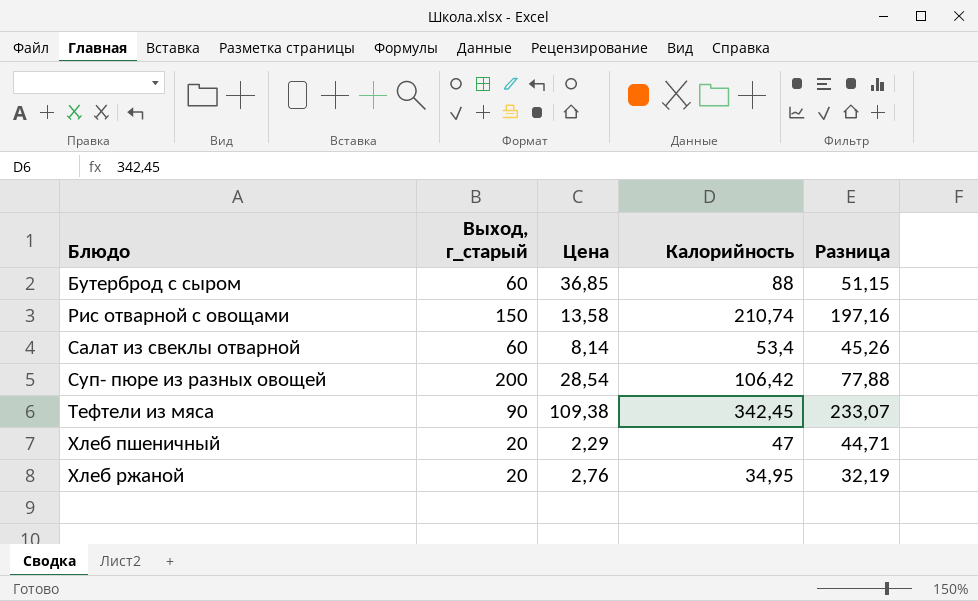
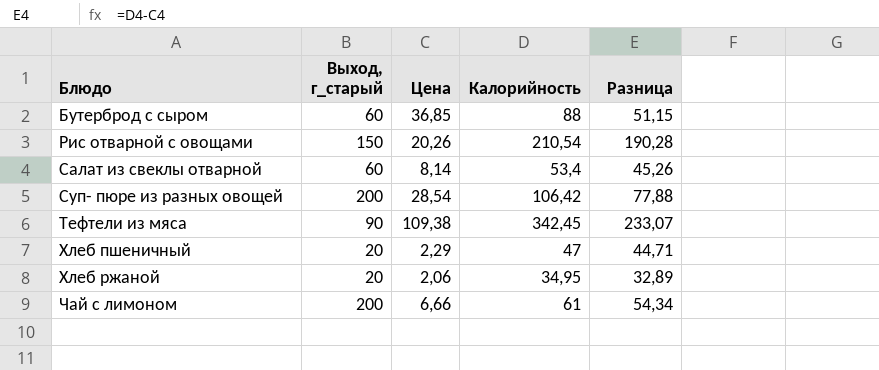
Рис отварной с овощами | Цена: 13,58 -> 20,26
Рис отварной с овощами | Калорийность: 210,74 -> 210,54
Рис отварной с овощами | Разница: 197,16 -> 190,28
Хлеб ржаной | Цена: 2,76 -> 2,06
Хлеб ржаной | Разница: 32,19 -> 32,89
row Чай с лимоном: none -> 200 | 6,66 | 61 | 54,34

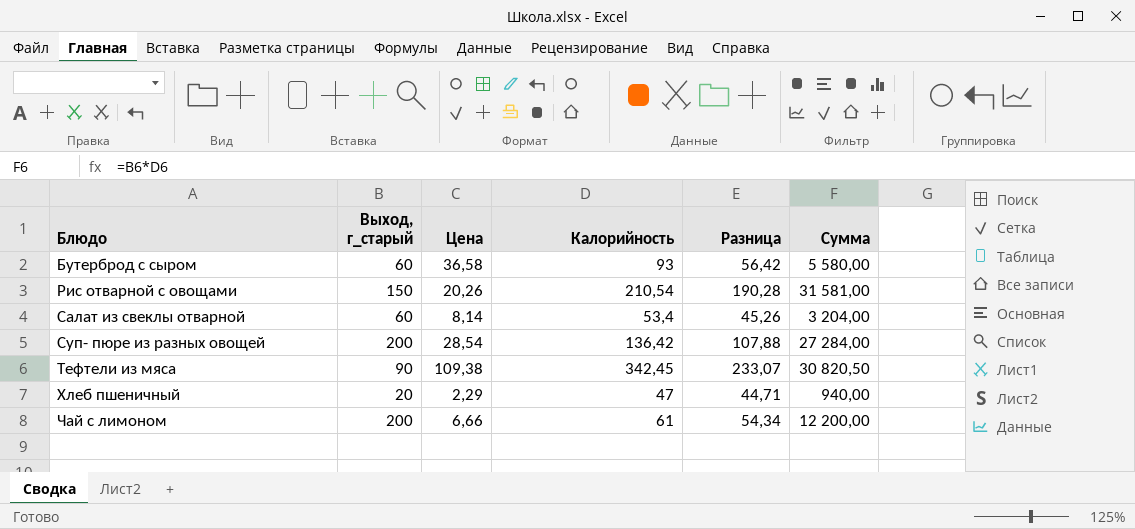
column Сумма | formula: none -> [Выход, г_старый] * [Калорийность]
row Хлеб ржаной: 20 | 2,06 | 34,95 | 32,89 -> none
Бутерброд с сыром | Цена: 36,85 -> 36,58
Бутерброд с сыром | Калорийность: 88 -> 93
Бутерброд с сыром | Разница: 51,15 -> 56,42
Суп- пюре из разных овощей | Калорийность: 106,42 -> 136,42
Суп- пюре из разных овощей | Разница: 77,88 -> 107,88

